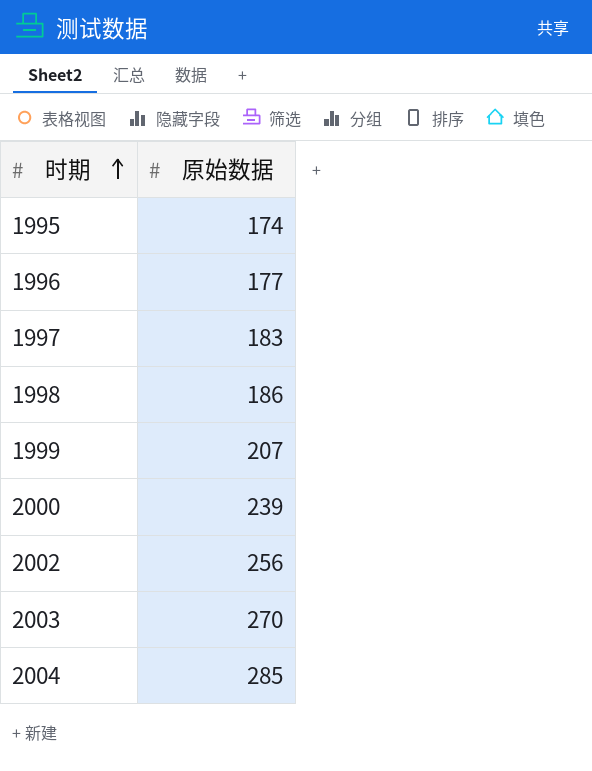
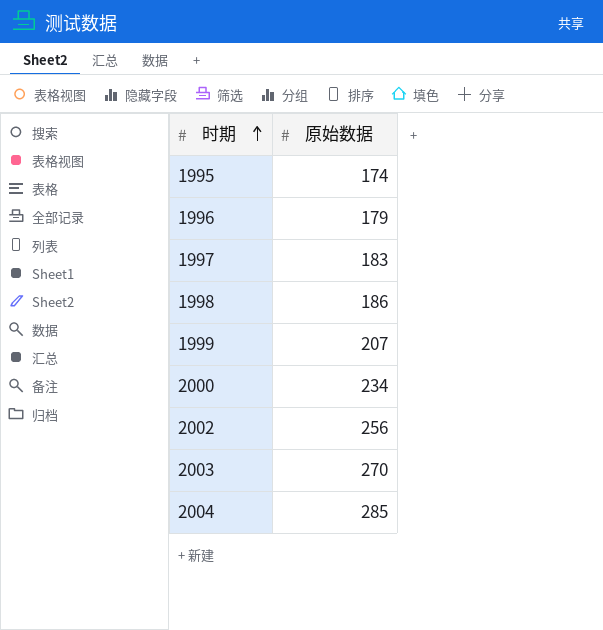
1996 | 原始数据: 177 -> 179
2000 | 原始数据: 239 -> 234

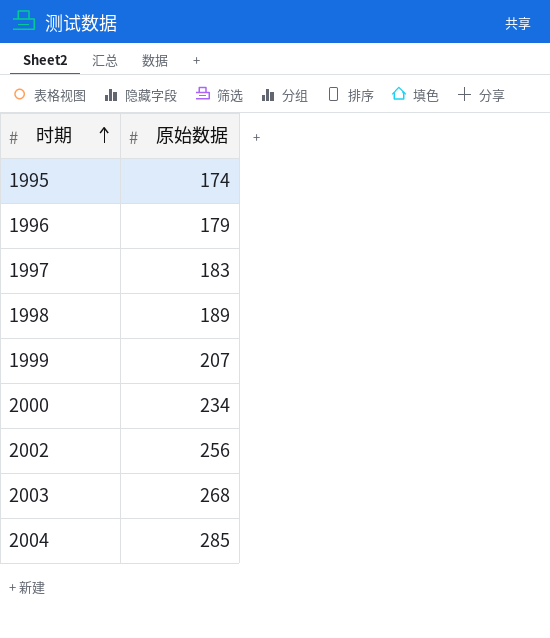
1998 | 原始数据: 186 -> 189
2003 | 原始数据: 270 -> 268

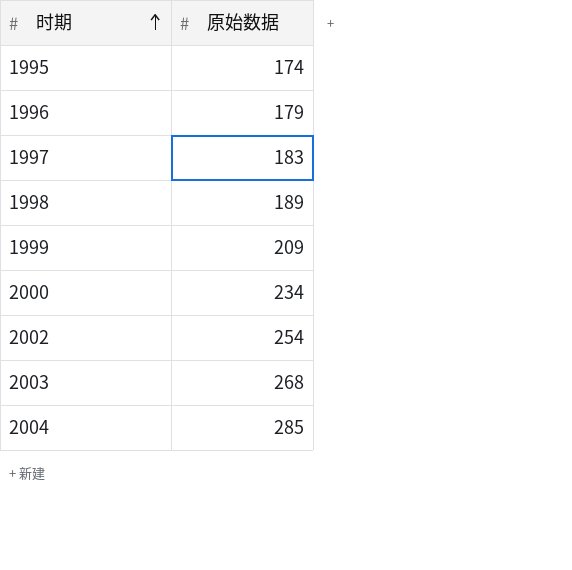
1999 | 原始数据: 207 -> 209
2002 | 原始数据: 256 -> 254

